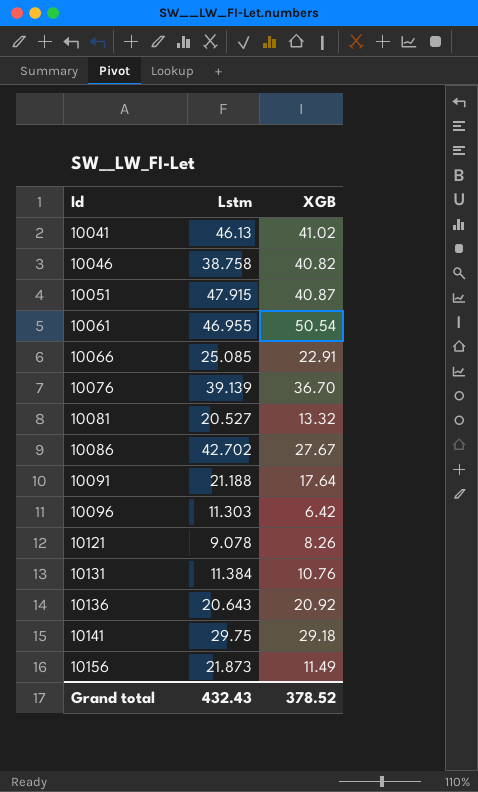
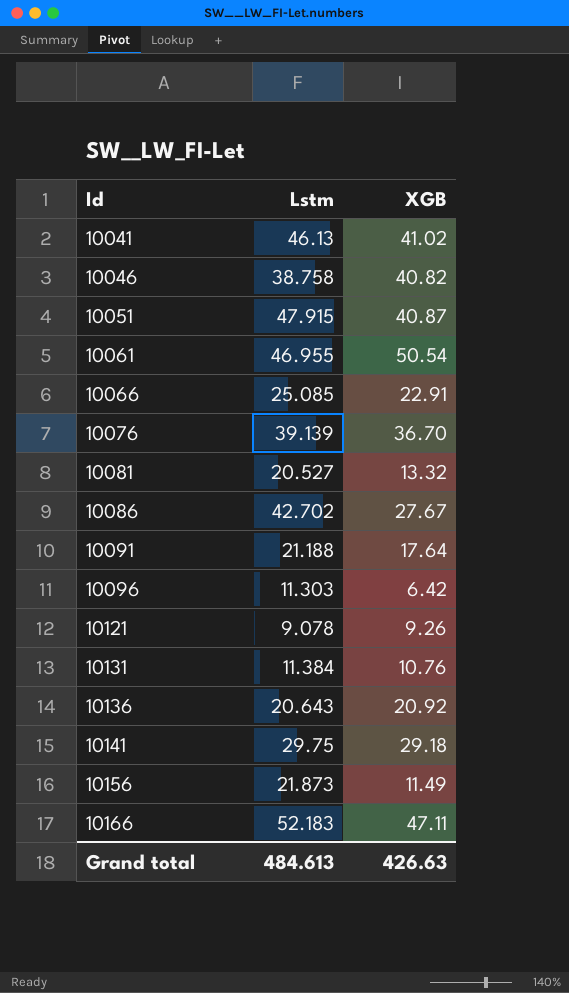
10121 | XGB: 8.26 -> 9.26
row 10166: none -> 52.183 | 47.11
Grand total | Lstm: 432.43 -> 484.613
Grand total | XGB: 378.52 -> 426.63

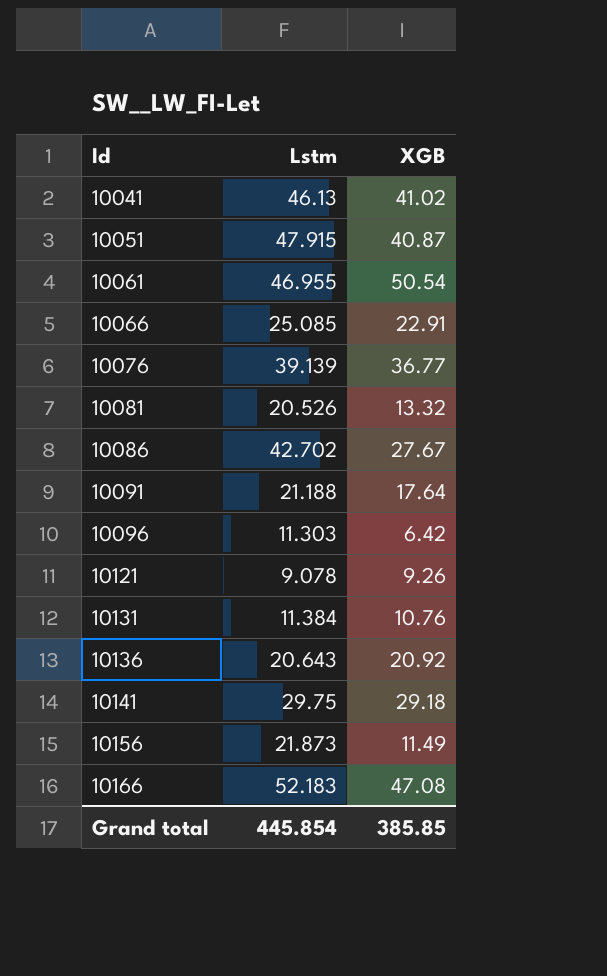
row 10046: 38.758 | 40.82 -> none
10076 | XGB: 36.70 -> 36.77
10081 | Lstm: 20.527 -> 20.526
10166 | XGB: 47.11 -> 47.08
Grand total | Lstm: 484.613 -> 445.854
Grand total | XGB: 426.63 -> 385.85

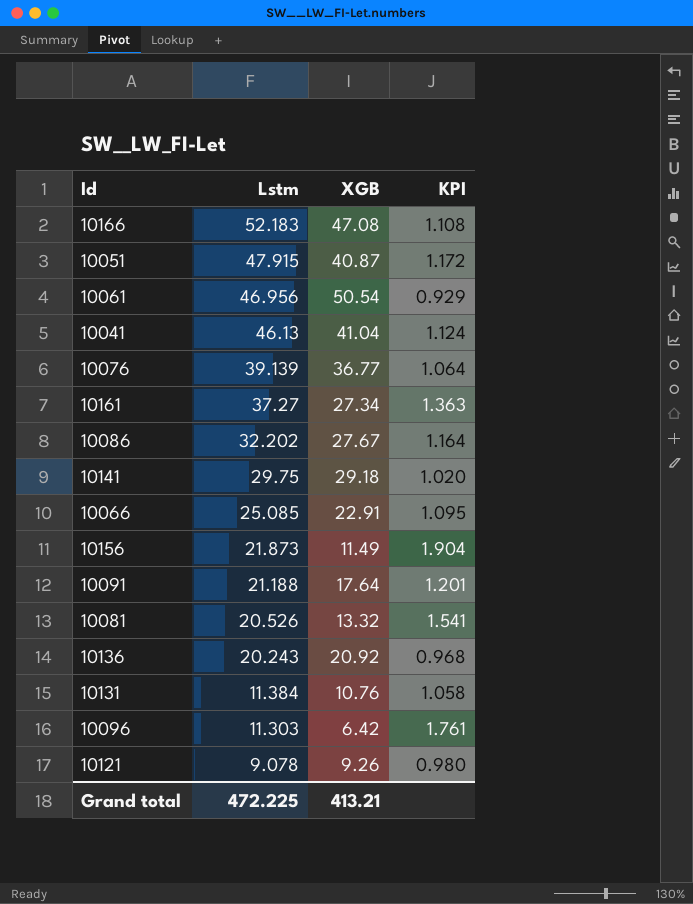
row order: Id ascending -> Lstm descending
column KPI | formula: none -> [Lstm] / [XGB]
10061 | Lstm: 46.955 -> 46.956
10041 | XGB: 41.02 -> 41.04
row 10161: none -> 37.27 | 27.34 | 1.363
10086 | Lstm: 42.702 -> 32.202
10136 | Lstm: 20.643 -> 20.243
Grand total | Lstm: 445.854 -> 472.225
Grand total | XGB: 385.85 -> 413.21

